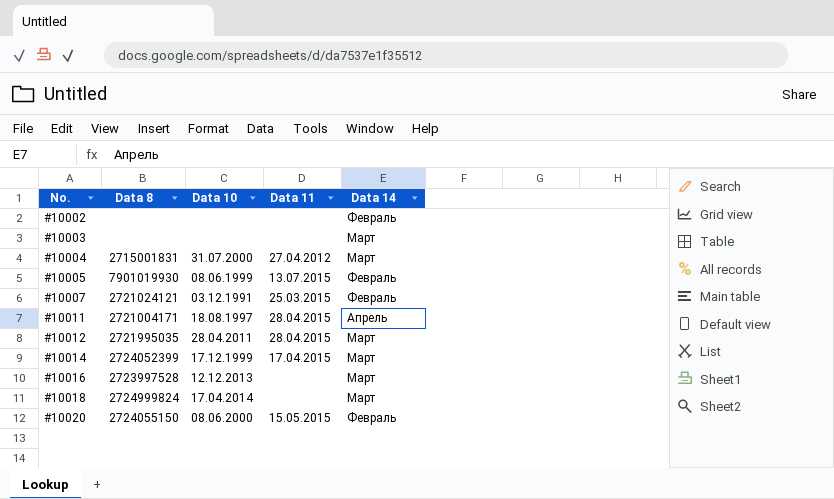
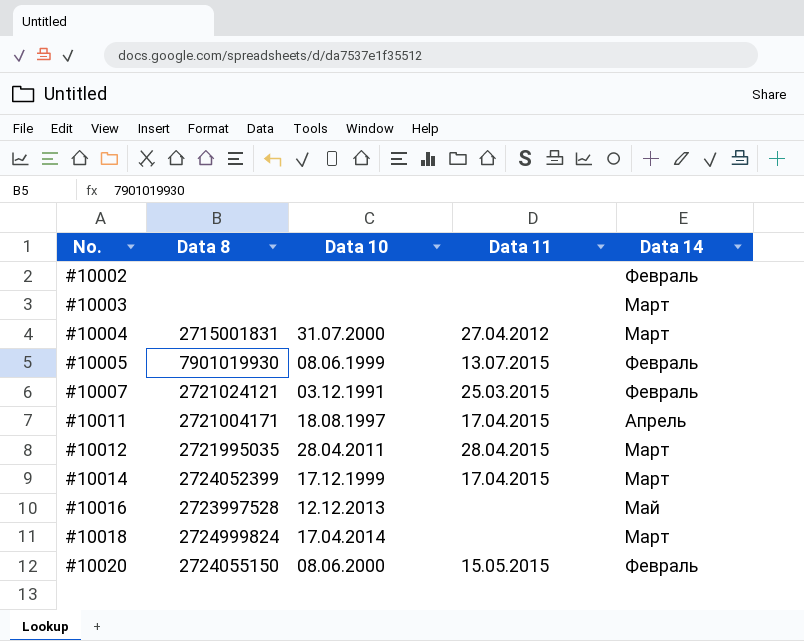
#10011 | Data 11: 28.04.2015 -> 17.04.2015
#10016 | Data 14: Март -> Май

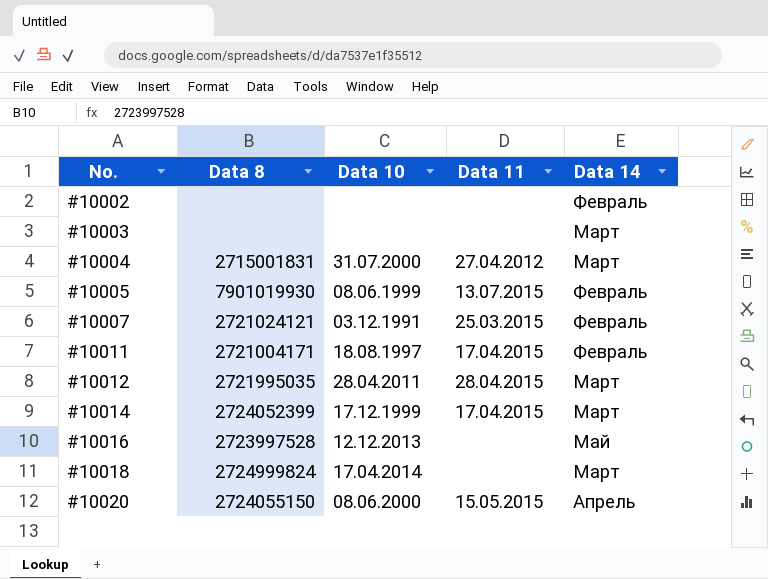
#10011 | Data 14: Апрель -> Февраль
#10020 | Data 14: Февраль -> Апрель

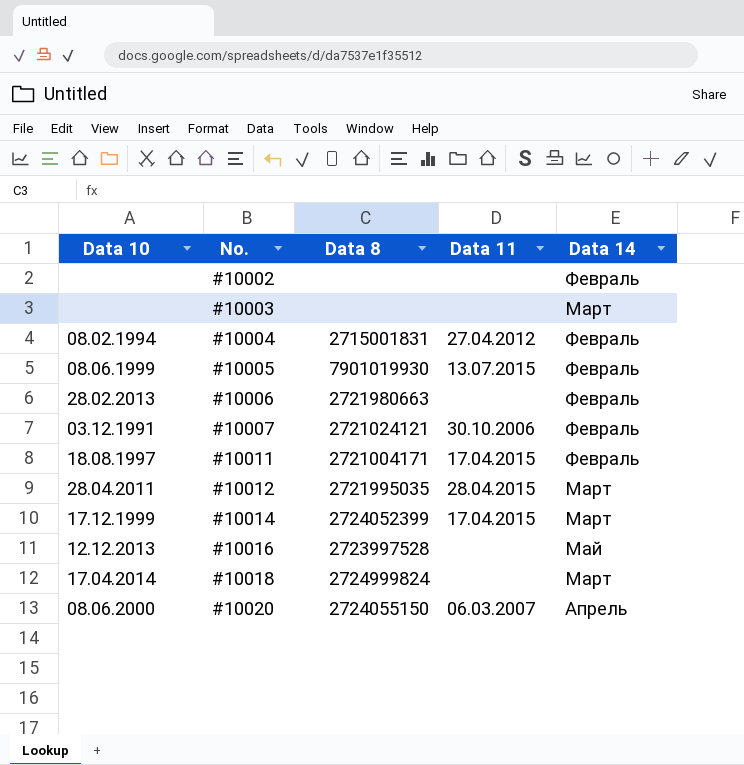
column Data 10 | position: 3 -> 1
#10004 | Data 10: 31.07.2000 -> 08.02.1994
#10004 | Data 14: Март -> Февраль
row #10006: none -> 28.02.2013 | 2721980663 | none | Февраль
#10007 | Data 11: 25.03.2015 -> 30.10.2006
#10020 | Data 11: 15.05.2015 -> 06.03.2007

